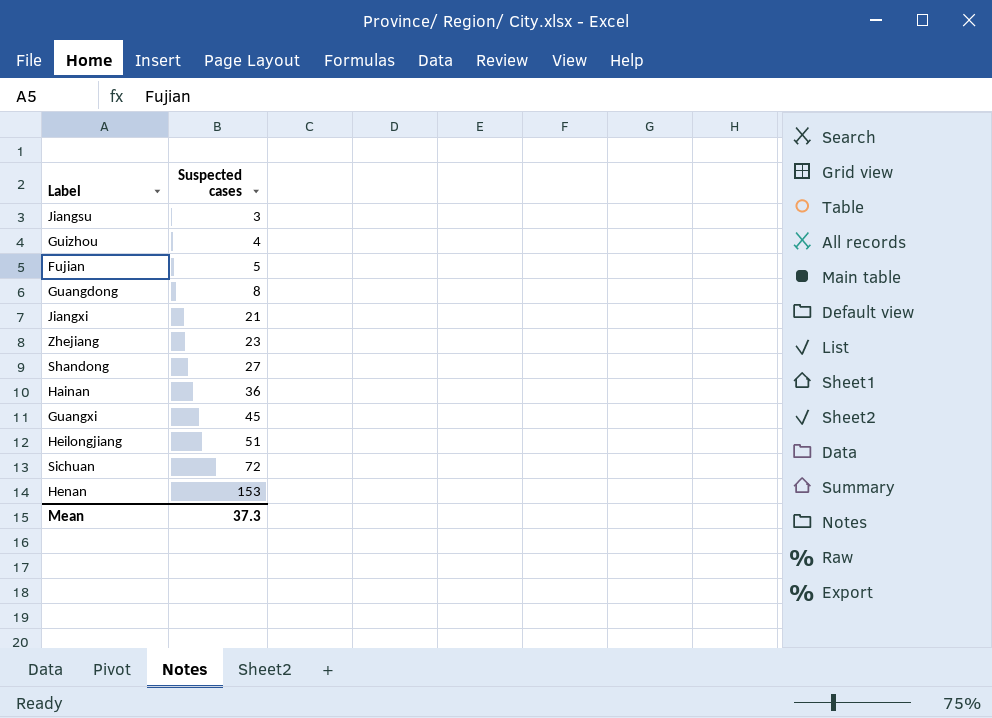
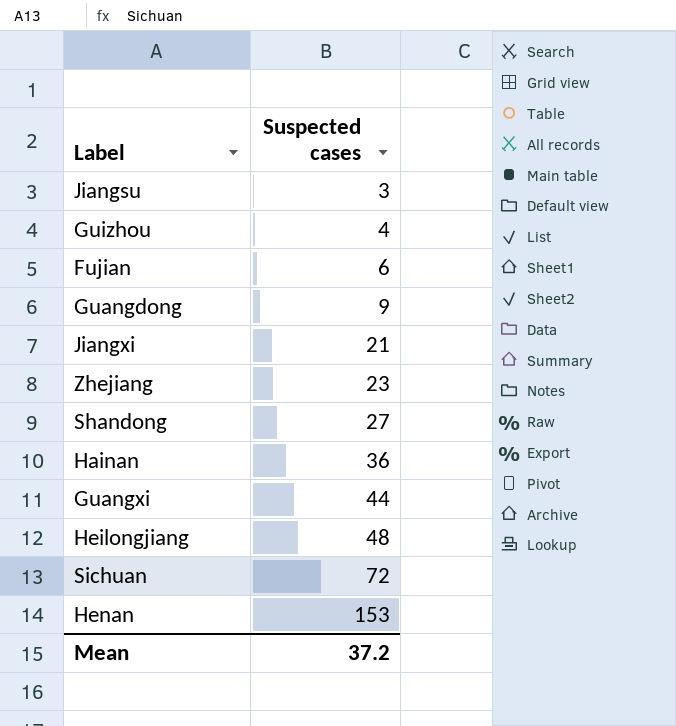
Fujian | Suspected cases: 5 -> 6
Guangdong | Suspected cases: 8 -> 9
Guangxi | Suspected cases: 45 -> 44
Heilongjiang | Suspected cases: 51 -> 48
Mean | Suspected cases: 37.3 -> 37.2

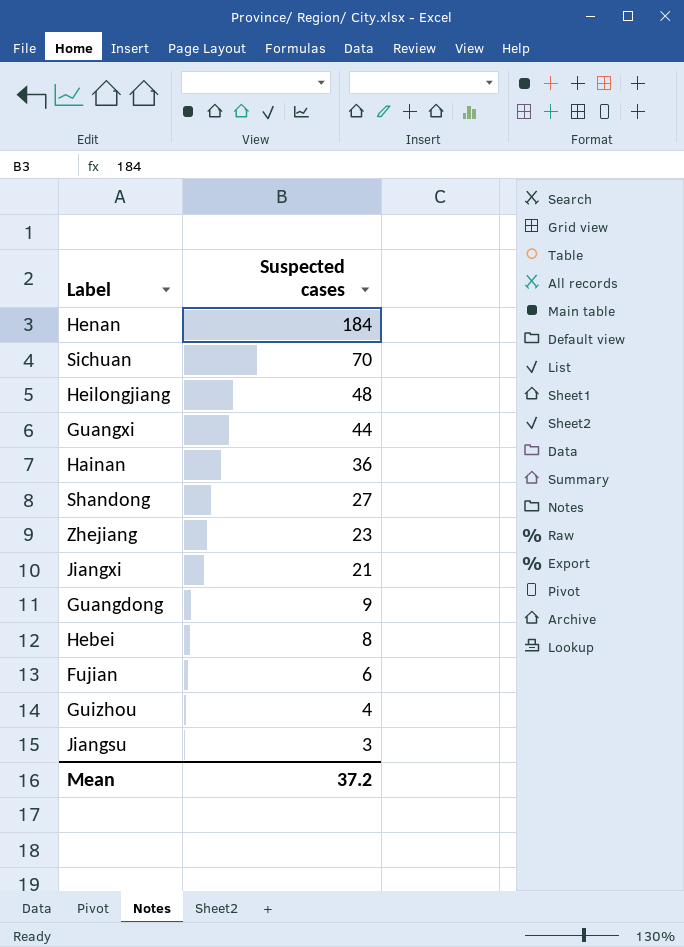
row order: Suspected cases ascending -> Suspected cases descending
Henan | Suspected cases: 153 -> 184
Sichuan | Suspected cases: 72 -> 70
row Hebei: none -> 8

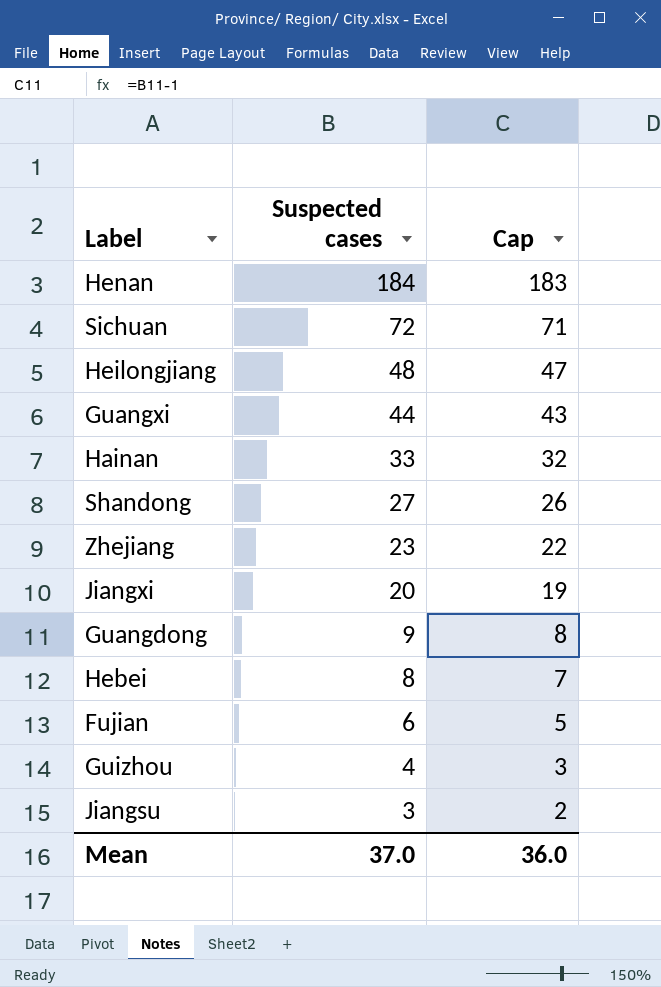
column Cap | formula: none -> [Suspected cases] - 1
Sichuan | Suspected cases: 70 -> 72
Hainan | Suspected cases: 36 -> 33
Jiangxi | Suspected cases: 21 -> 20
Mean | Suspected cases: 37.2 -> 37.0

